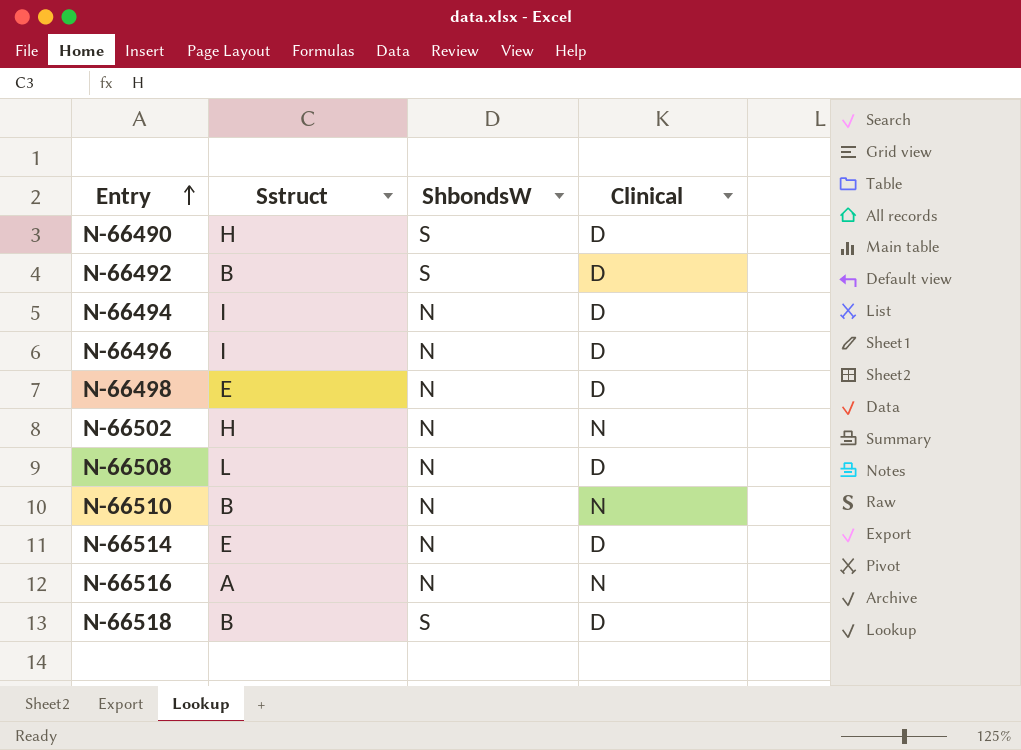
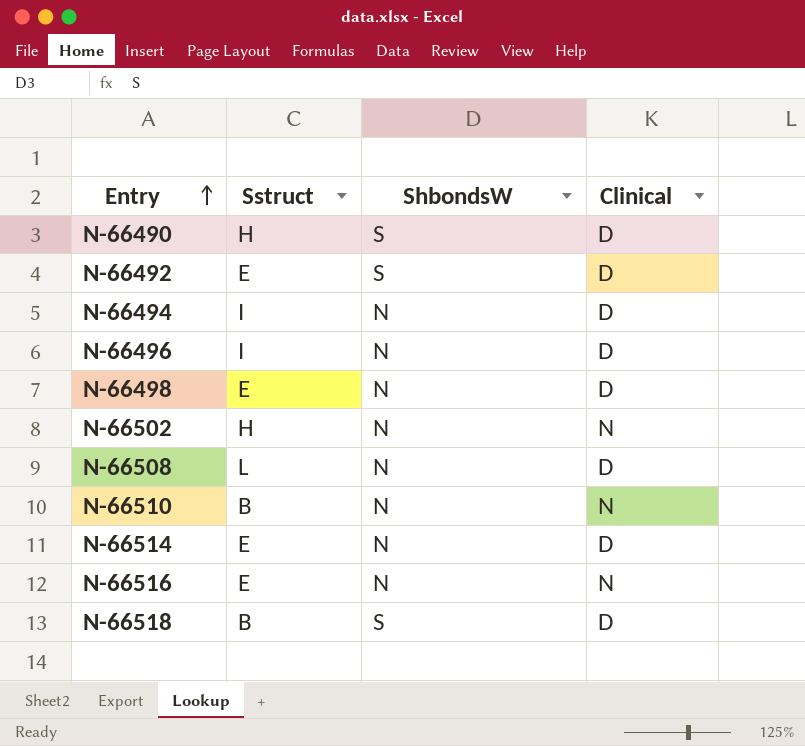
N-66492 | Sstruct: B -> E
N-66516 | Sstruct: A -> E

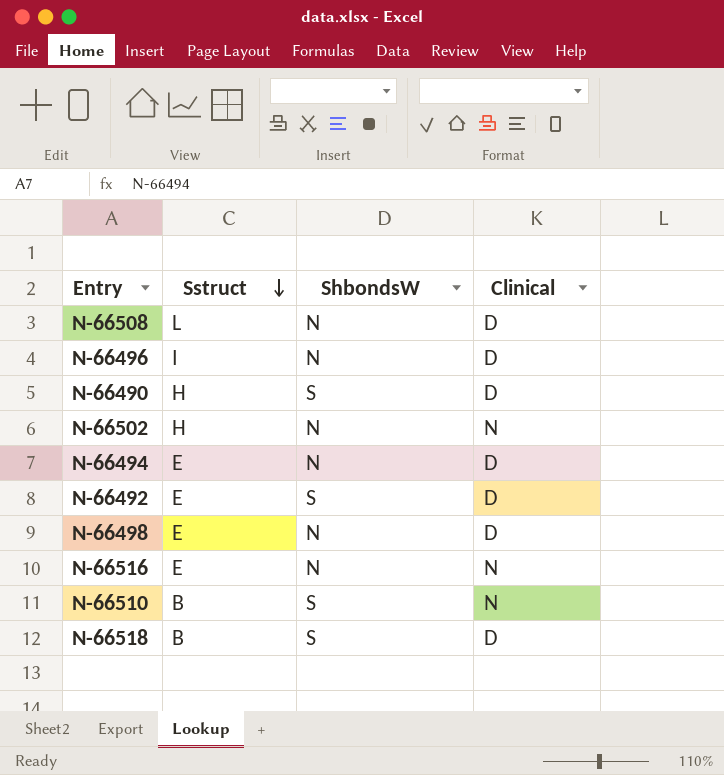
row order: Entry ascending -> Sstruct descending
row N-66514: E | N | D -> none
N-66494 | Sstruct: I -> E
N-66510 | ShbondsW: N -> S

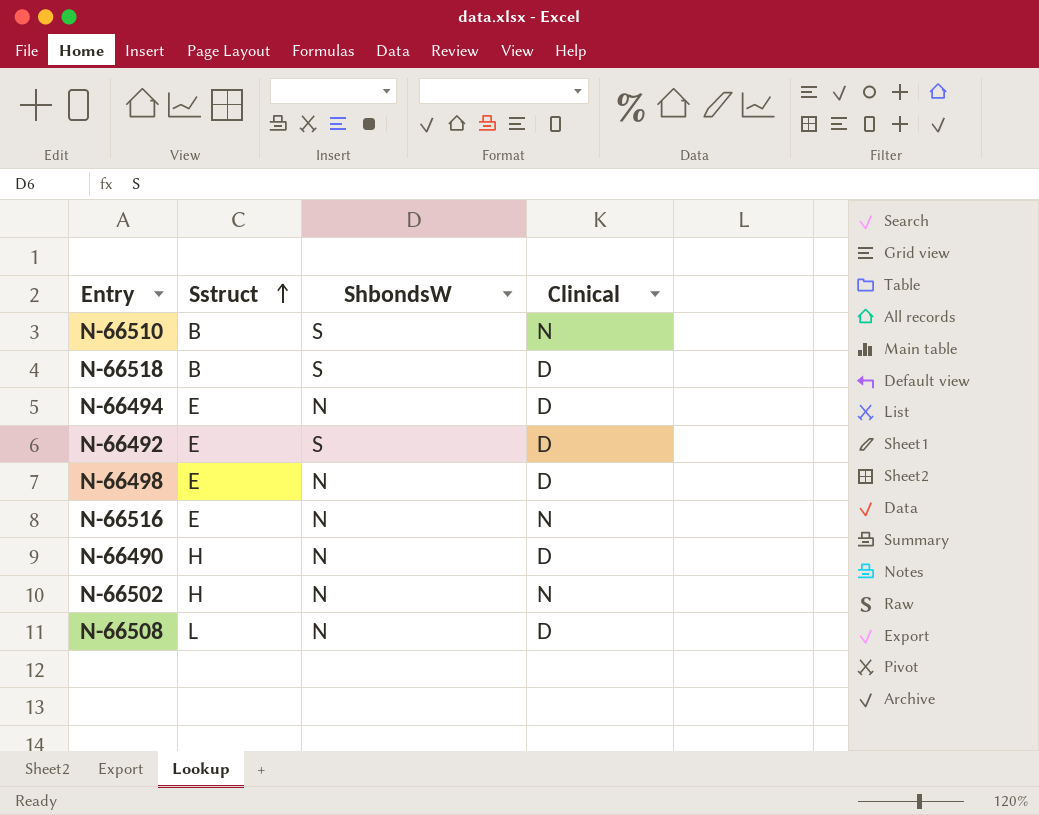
row order: Sstruct descending -> Sstruct ascending
row N-66496: I | N | D -> none
N-66490 | ShbondsW: S -> N

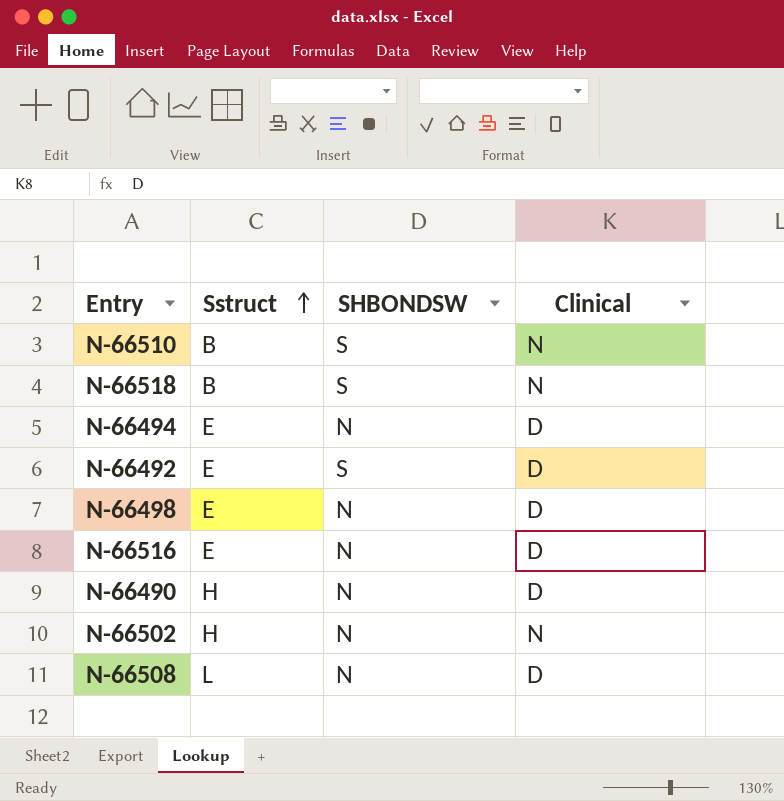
column name: ShbondsW -> SHBONDSW
N-66518 | Clinical: D -> N
N-66516 | Clinical: N -> D

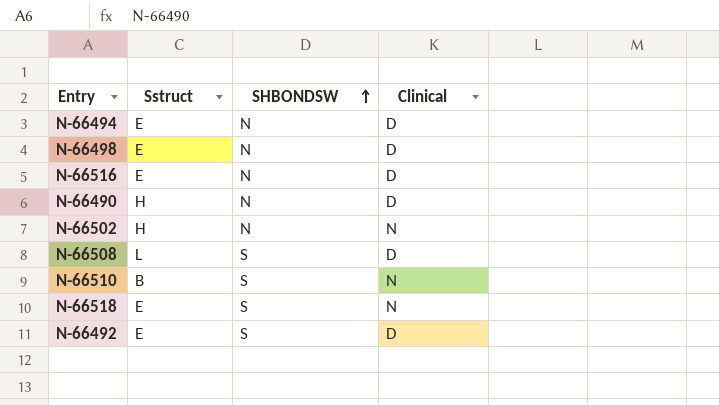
row order: Sstruct ascending -> SHBONDSW ascending
N-66508 | SHBONDSW: N -> S
N-66518 | Sstruct: B -> E

